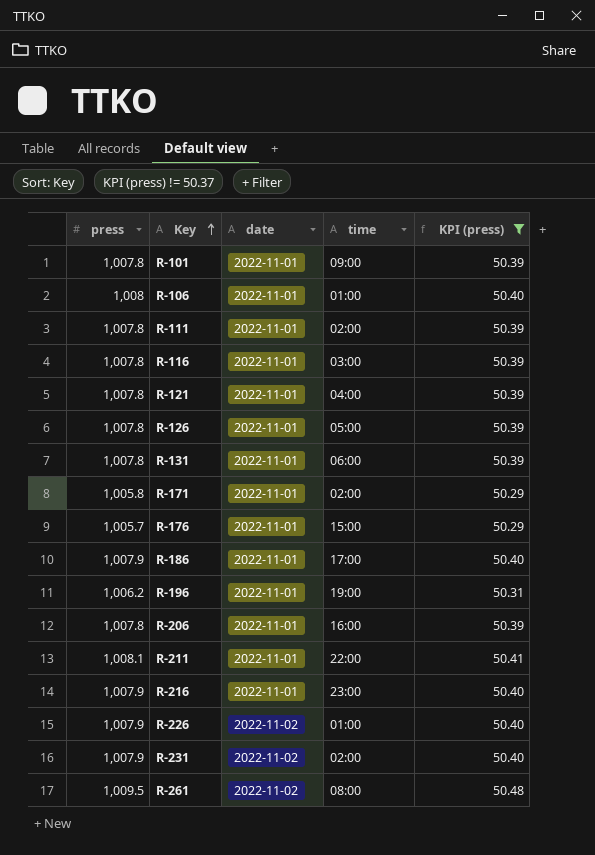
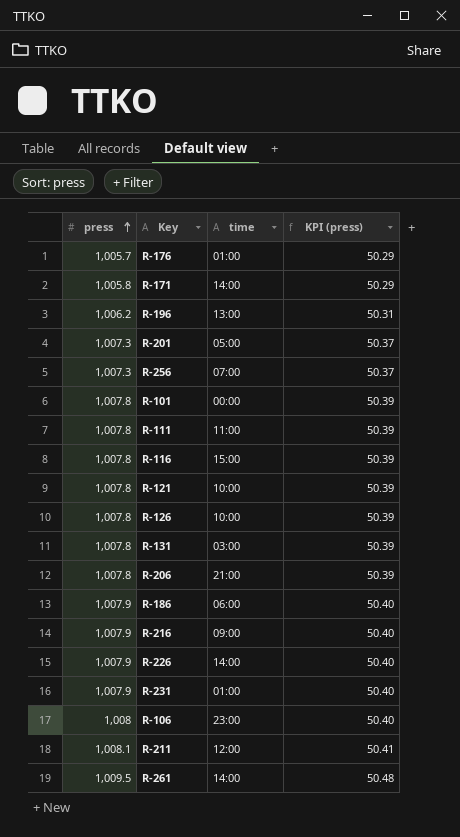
filter: KPI (press) != 50.37 -> none
row order: Key ascending -> press ascending
column date | position: 3 -> none
R-176 | time: 15:00 -> 01:00
R-171 | time: 02:00 -> 14:00
R-196 | time: 19:00 -> 13:00
R-101 | time: 09:00 -> 00:00
R-111 | time: 02:00 -> 11:00
R-116 | time: 03:00 -> 15:00
R-121 | time: 04:00 -> 10:00
R-126 | time: 05:00 -> 10:00
R-131 | time: 06:00 -> 03:00
R-206 | time: 16:00 -> 21:00
R-186 | time: 17:00 -> 06:00
R-216 | time: 23:00 -> 09:00
R-226 | time: 01:00 -> 14:00
R-231 | time: 02:00 -> 01:00
R-106 | time: 01:00 -> 23:00
R-211 | time: 22:00 -> 12:00
R-261 | time: 08:00 -> 14:00

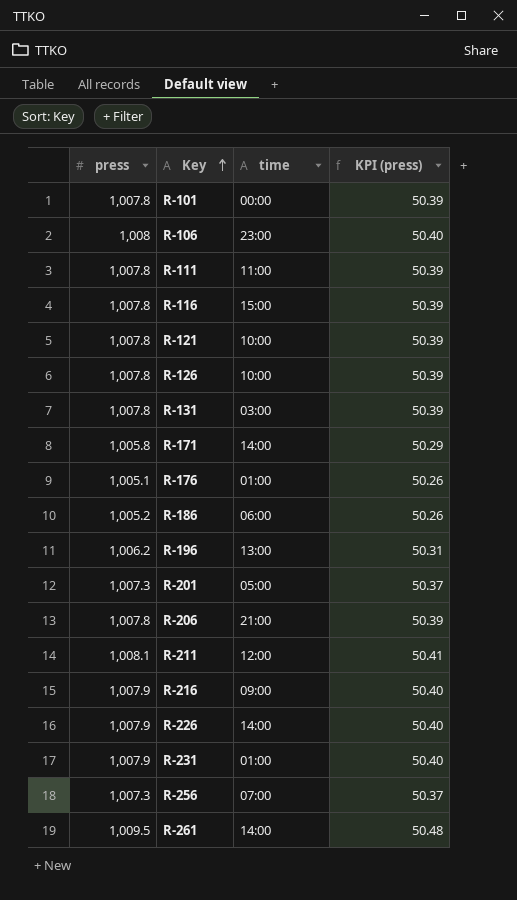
row order: press ascending -> Key ascending
R-176 | press: 1,005.7 -> 1,005.1
R-176 | KPI (press): 50.29 -> 50.26
R-186 | press: 1,007.9 -> 1,005.2
R-186 | KPI (press): 50.40 -> 50.26

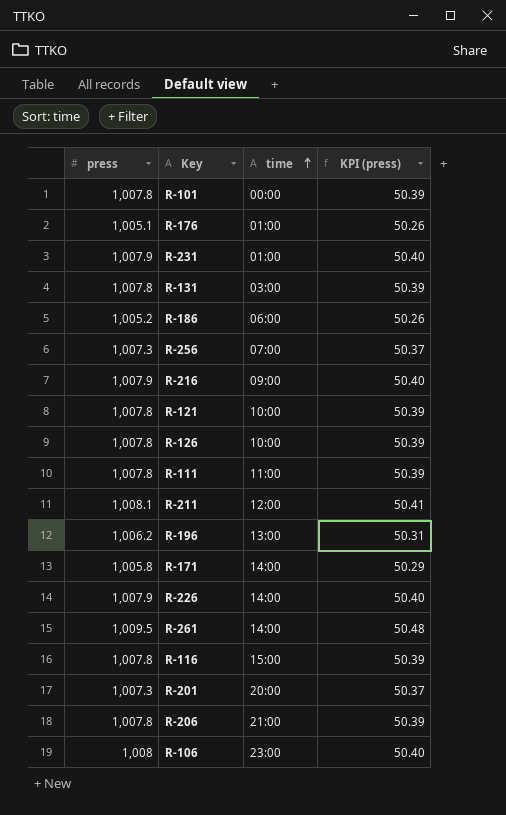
row order: Key ascending -> time ascending
R-201 | time: 05:00 -> 20:00

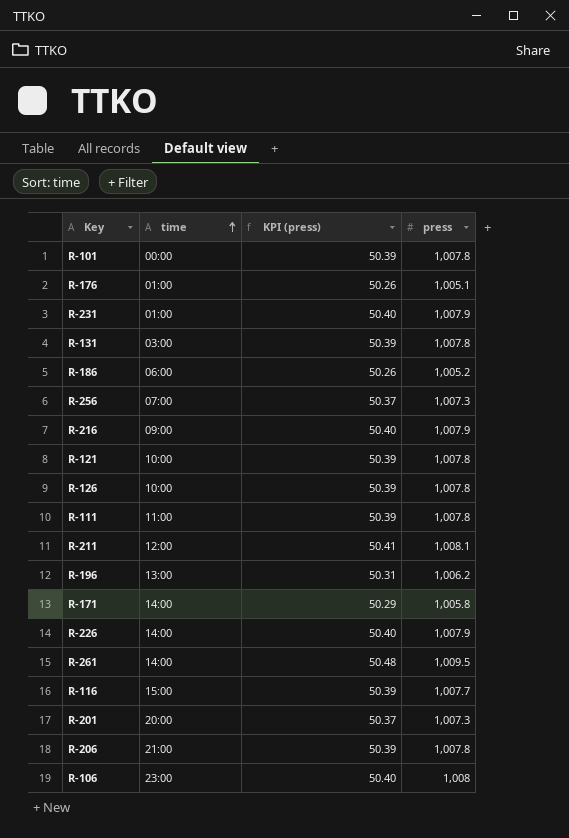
column press | position: 1 -> 4
R-116 | press: 1,007.8 -> 1,007.7

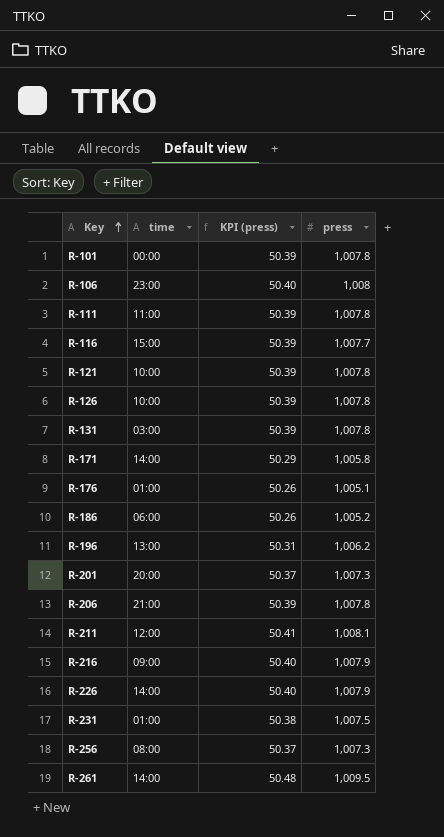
row order: time ascending -> Key ascending
R-231 | KPI (press): 50.40 -> 50.38
R-231 | press: 1,007.9 -> 1,007.5
R-256 | time: 07:00 -> 08:00

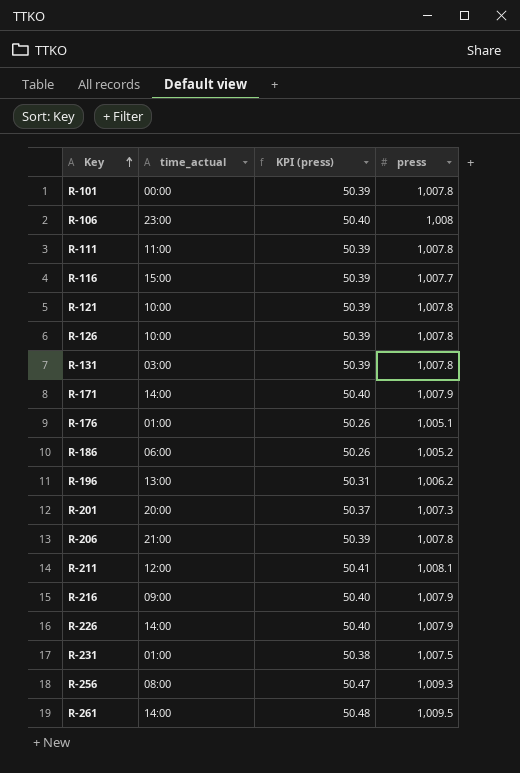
column name: time -> time_actual
R-171 | KPI (press): 50.29 -> 50.40
R-171 | press: 1,005.8 -> 1,007.9
R-256 | KPI (press): 50.37 -> 50.47
R-256 | press: 1,007.3 -> 1,009.3

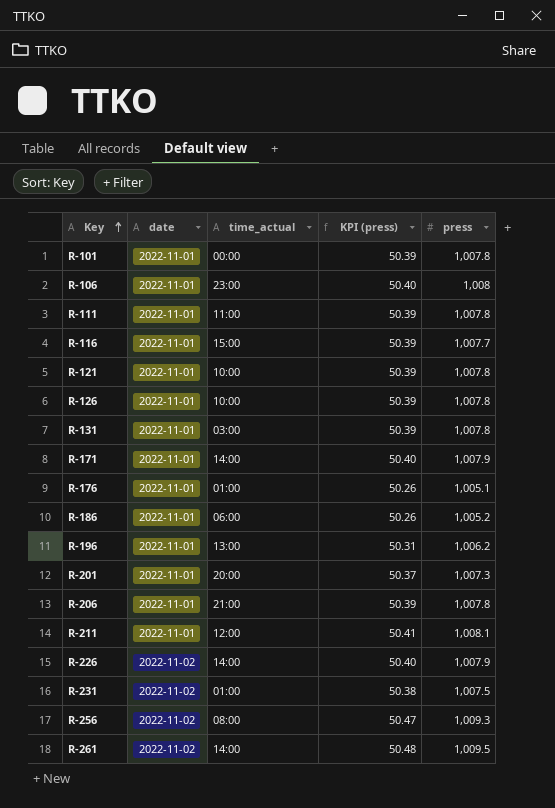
column date | position: none -> 2
row R-216: 09:00 | 50.40 | 1,007.9 -> none

